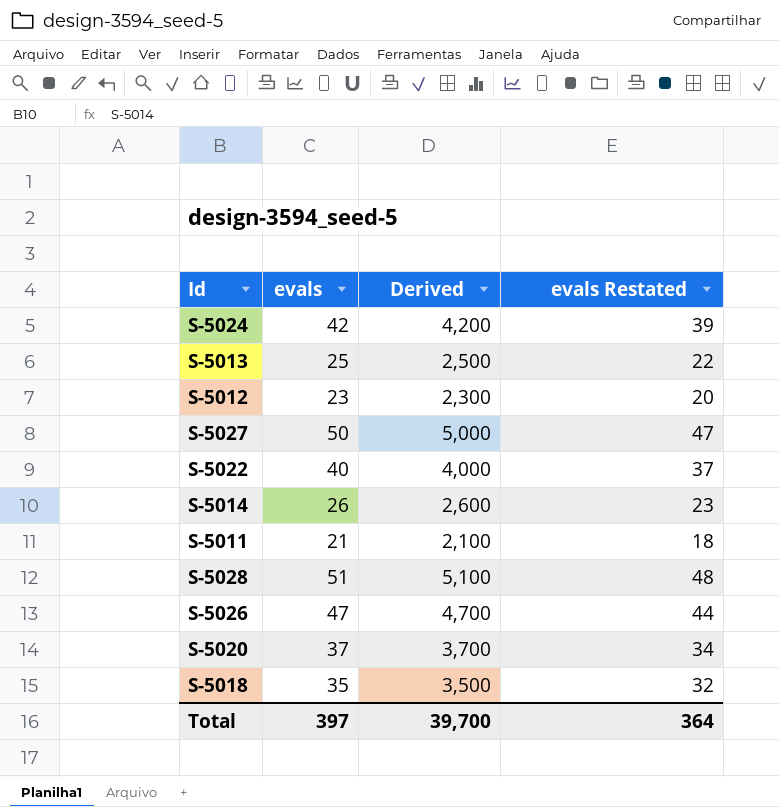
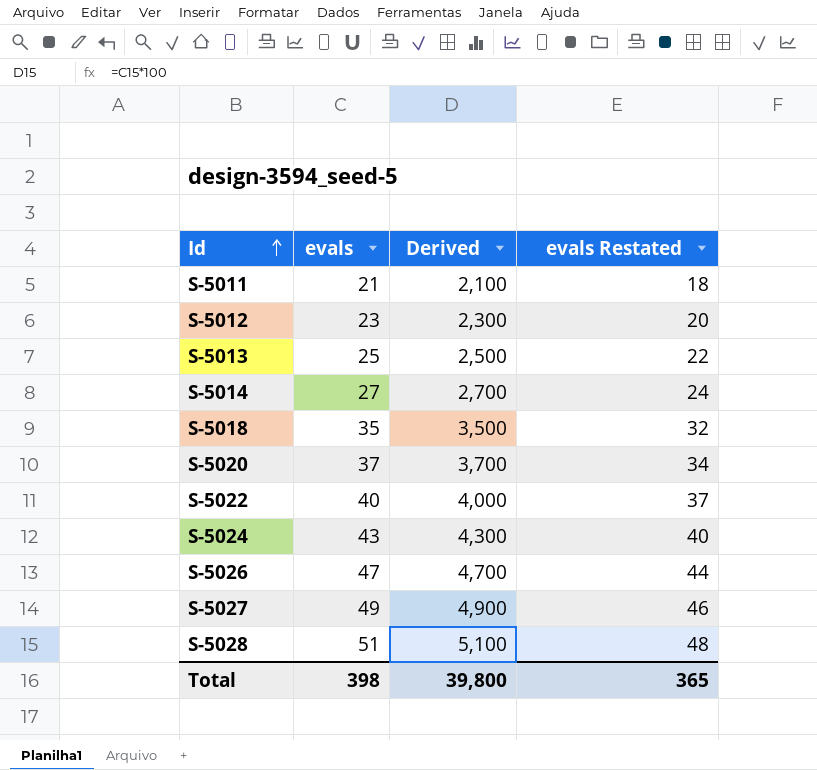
row order: none -> Id ascending
S-5014 | evals: 26 -> 27
S-5014 | Derived: 2,600 -> 2,700
S-5014 | evals Restated: 23 -> 24
S-5024 | evals: 42 -> 43
S-5024 | Derived: 4,200 -> 4,300
S-5024 | evals Restated: 39 -> 40
S-5027 | evals: 50 -> 49
S-5027 | Derived: 5,000 -> 4,900
S-5027 | evals Restated: 47 -> 46
Total | evals: 397 -> 398
Total | Derived: 39,700 -> 39,800
Total | evals Restated: 364 -> 365

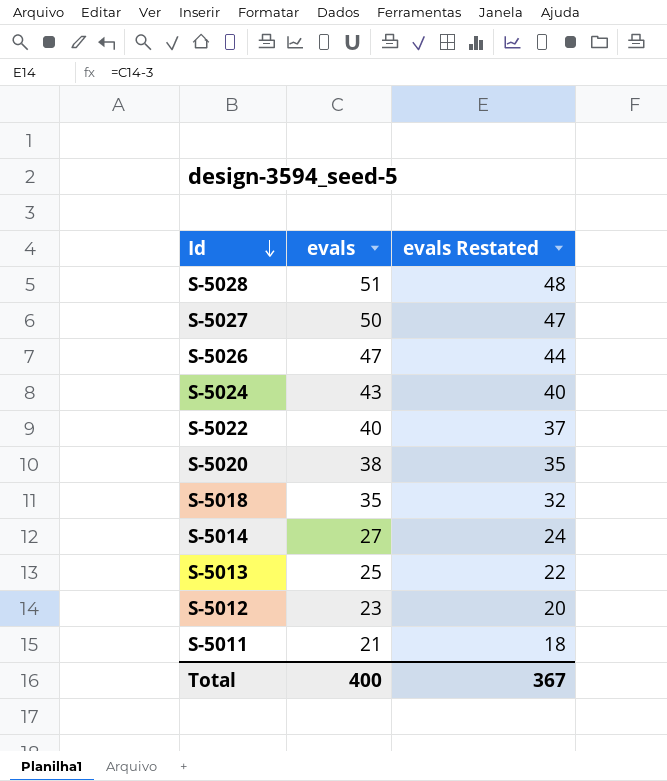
row order: Id ascending -> Id descending
column Derived | formula: [evals] * 100 -> none
S-5027 | evals: 49 -> 50
S-5027 | evals Restated: 46 -> 47
S-5020 | evals: 37 -> 38
S-5020 | evals Restated: 34 -> 35
Total | evals: 398 -> 400
Total | evals Restated: 365 -> 367

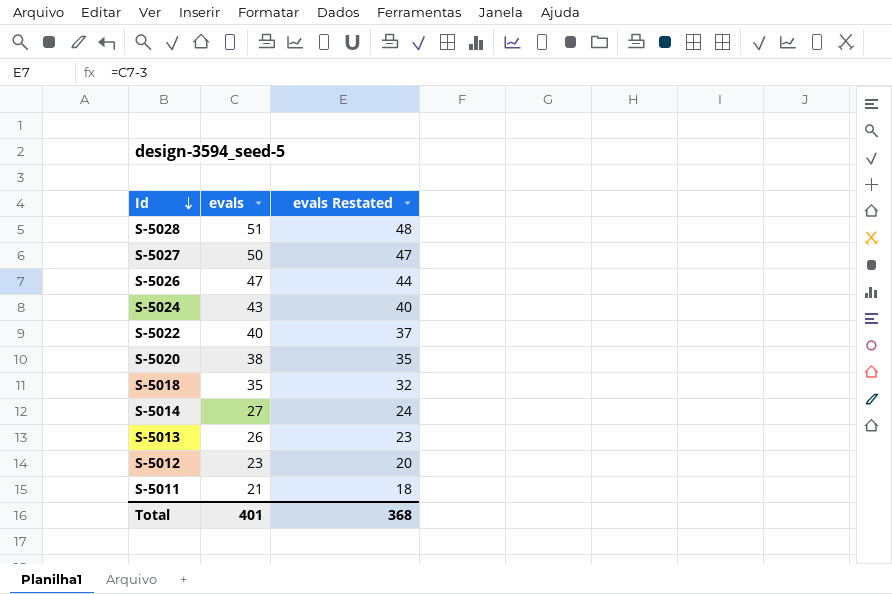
S-5013 | evals: 25 -> 26
S-5013 | evals Restated: 22 -> 23
Total | evals: 400 -> 401
Total | evals Restated: 367 -> 368

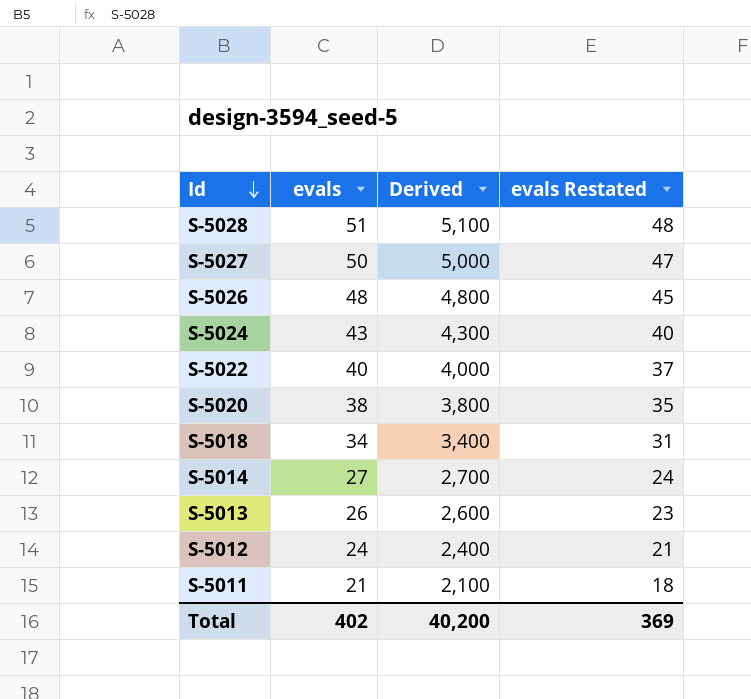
column Derived | formula: none -> [evals] * 100
S-5026 | evals: 47 -> 48
S-5026 | evals Restated: 44 -> 45
S-5018 | evals: 35 -> 34
S-5018 | evals Restated: 32 -> 31
S-5012 | evals: 23 -> 24
S-5012 | evals Restated: 20 -> 21
Total | evals: 401 -> 402
Total | evals Restated: 368 -> 369

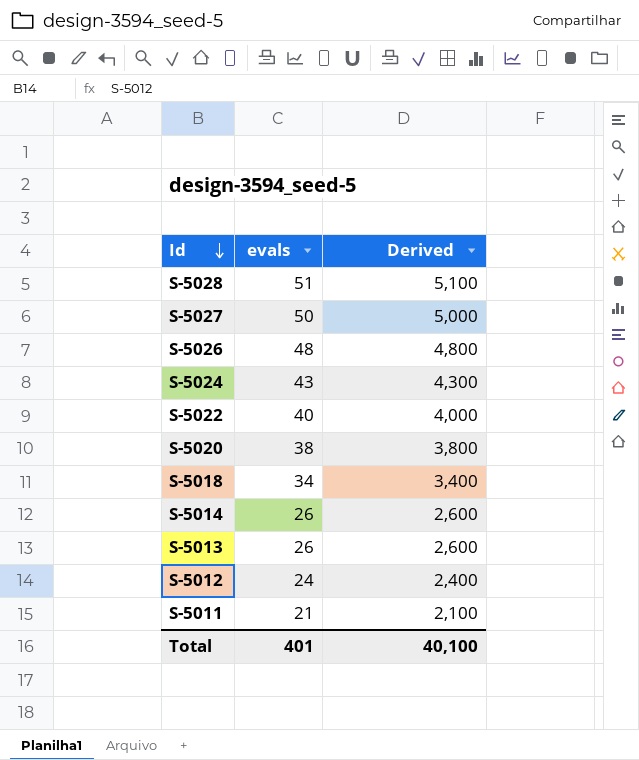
column evals Restated | formula: [evals] - 3 -> none
S-5014 | evals: 27 -> 26
S-5014 | Derived: 2,700 -> 2,600
Total | evals: 402 -> 401
Total | Derived: 40,200 -> 40,100

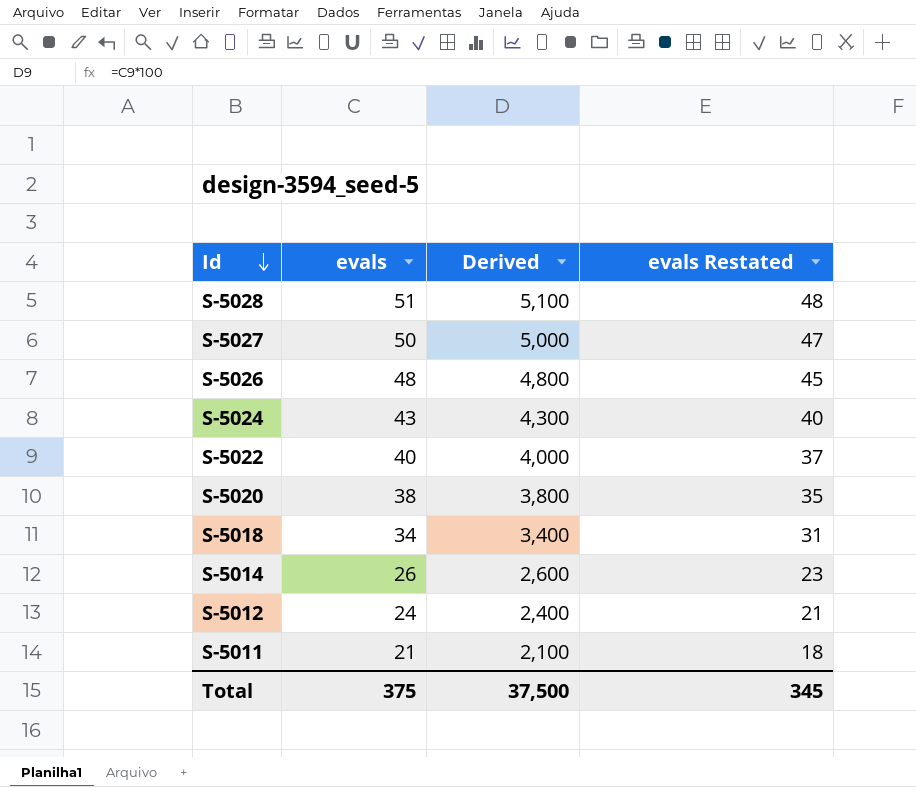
column evals Restated | formula: none -> [evals] - 3
row S-5013: 26 | 2,600 -> none
Total | evals: 401 -> 375
Total | Derived: 40,100 -> 37,500

